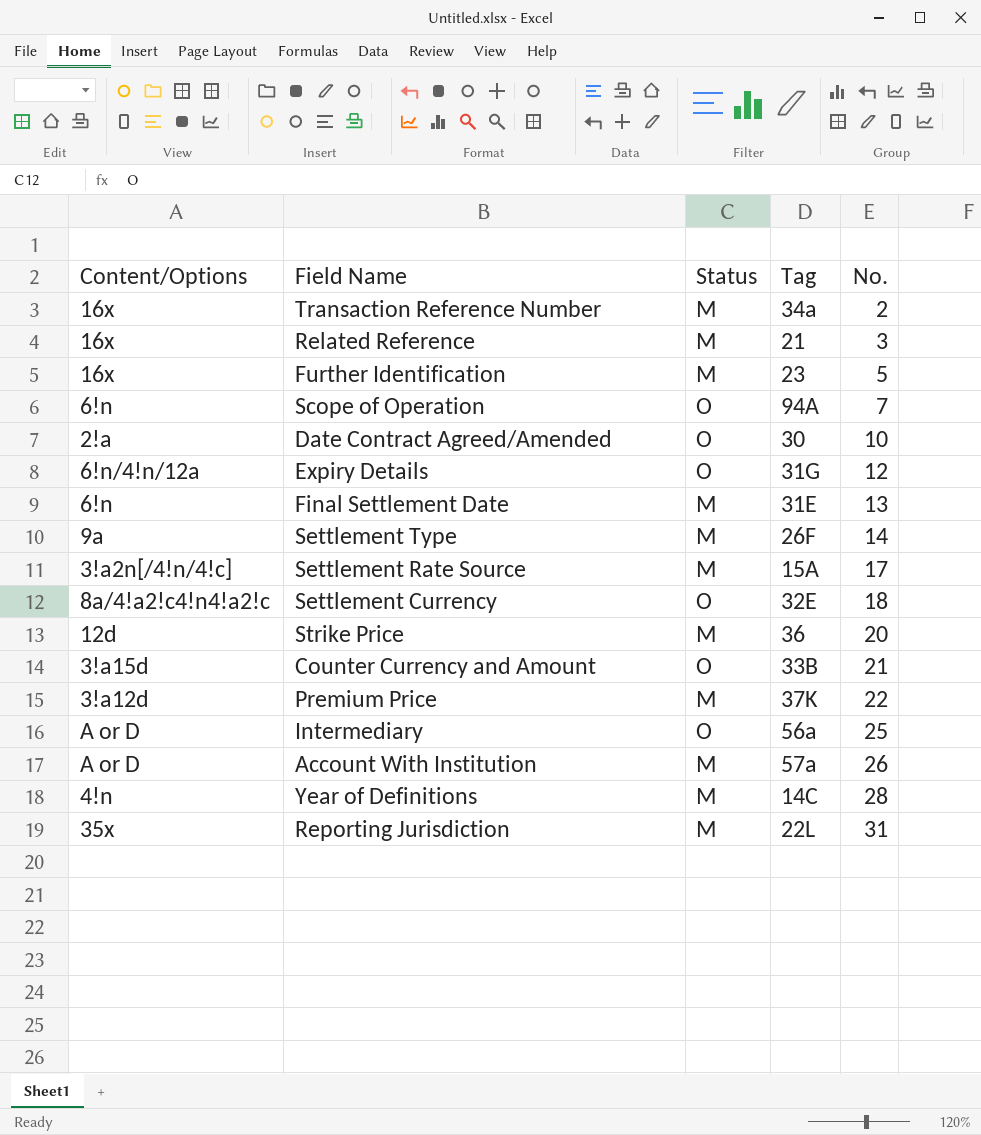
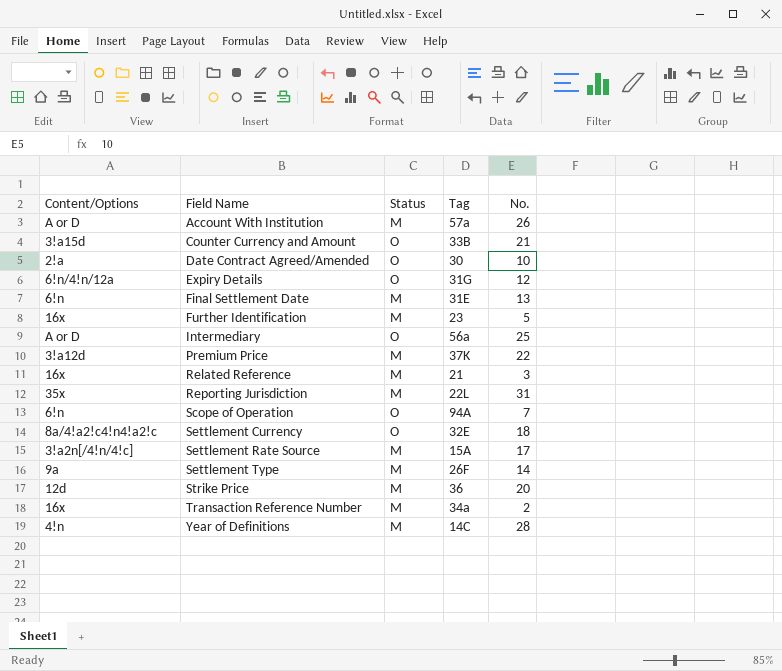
row order: No. ascending -> Field Name ascending

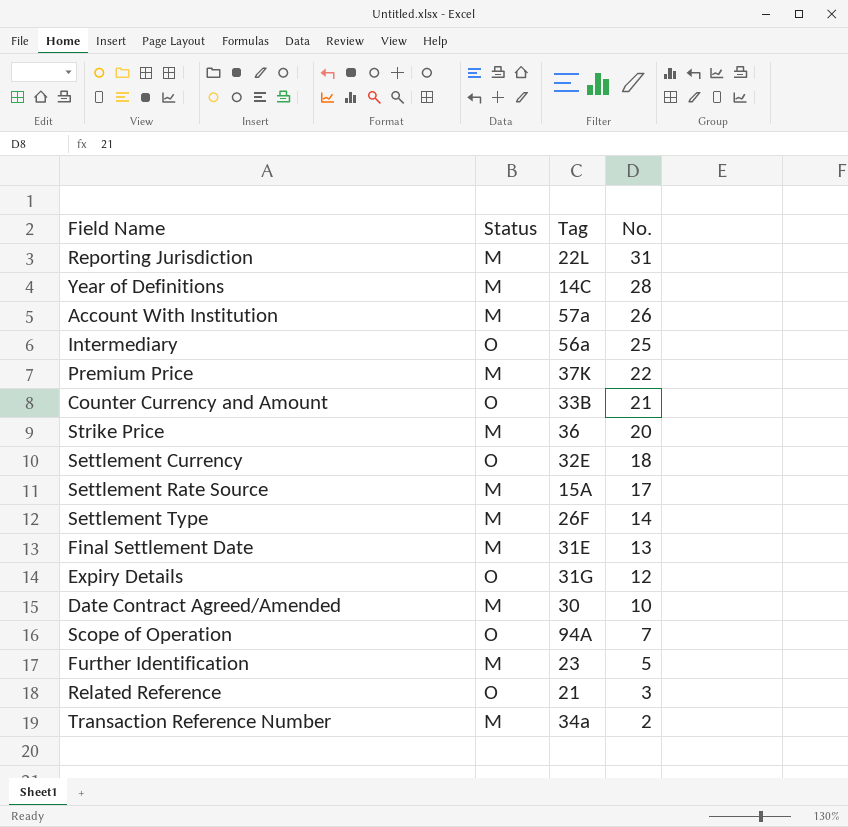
row order: Field Name ascending -> No. descending
column Content/Options | position: 1 -> none
Date Contract Agreed/Amended | Status: O -> M
Related Reference | Status: M -> O

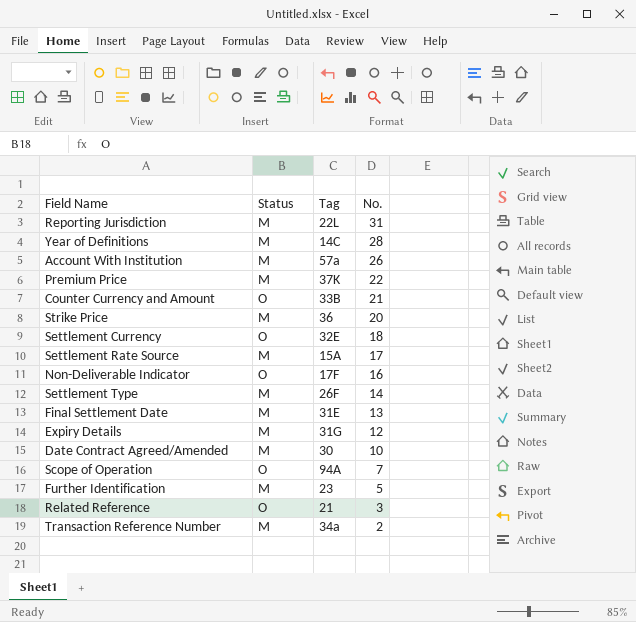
row Intermediary: O | 56a | 25 -> none
row Non-Deliverable Indicator: none -> O | 17F | 16
Expiry Details | Status: O -> M

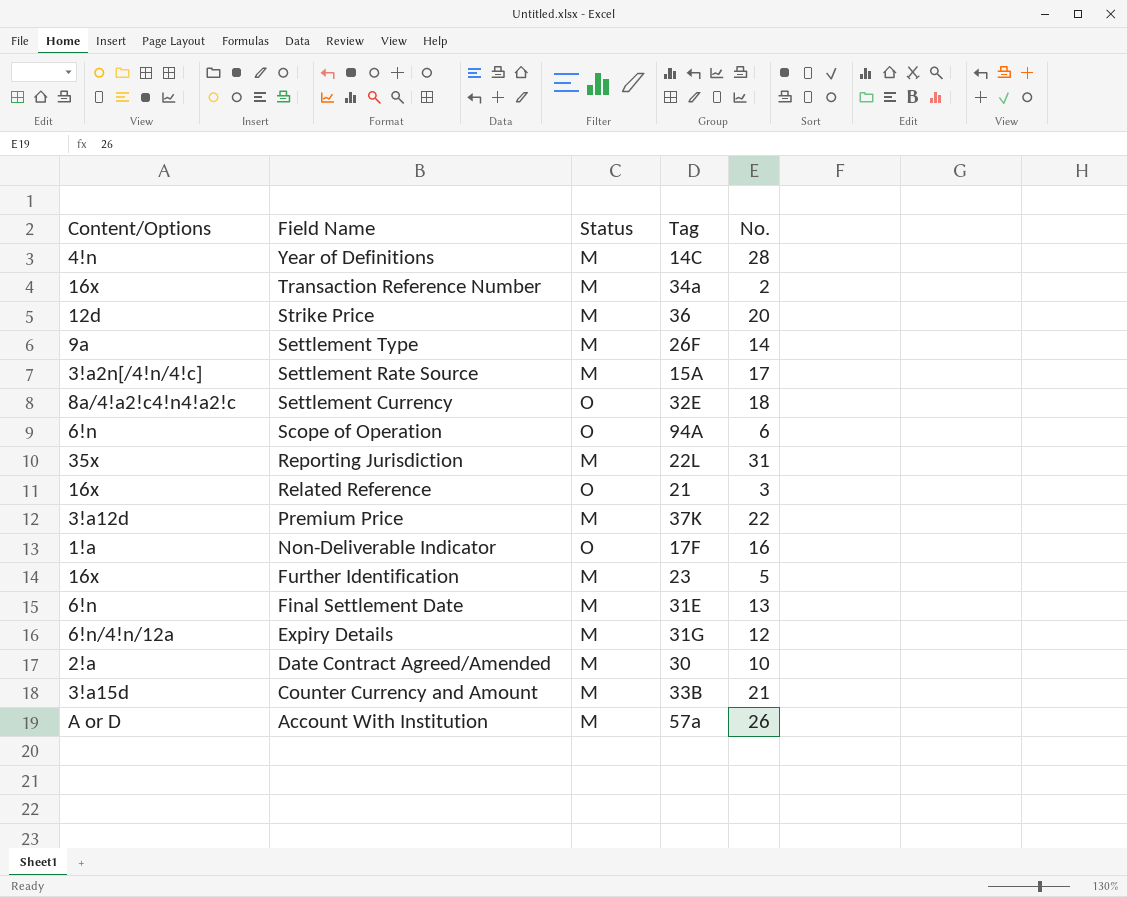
row order: No. descending -> Field Name descending
column Content/Options | position: none -> 1
Scope of Operation | No.: 7 -> 6
Counter Currency and Amount | Status: O -> M

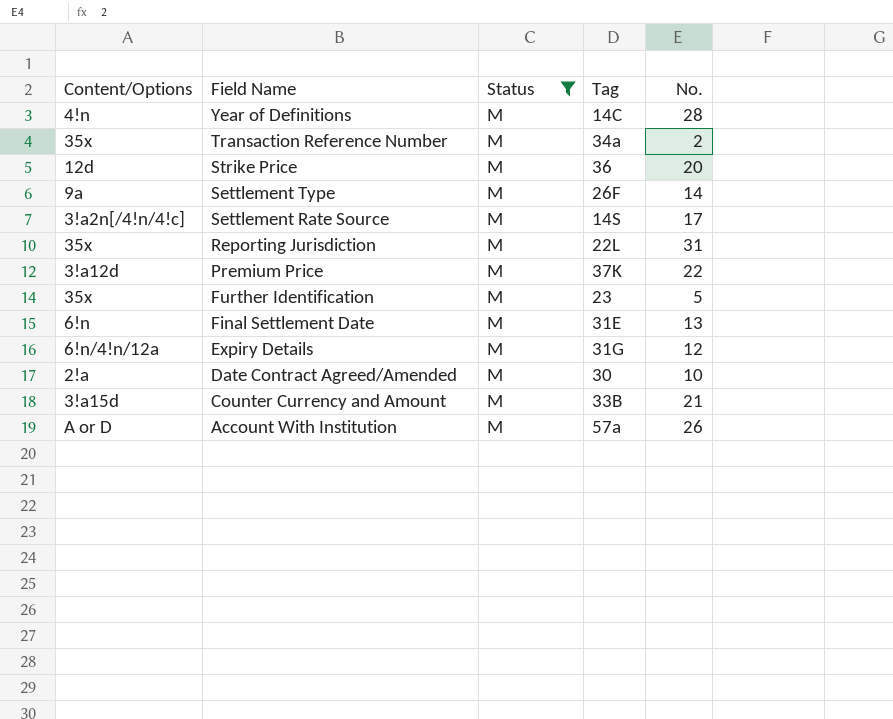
filter: none -> Status = M
Transaction Reference Number | Content/Options: 16x -> 35x
Settlement Rate Source | Tag: 15A -> 14S
Further Identification | Content/Options: 16x -> 35x

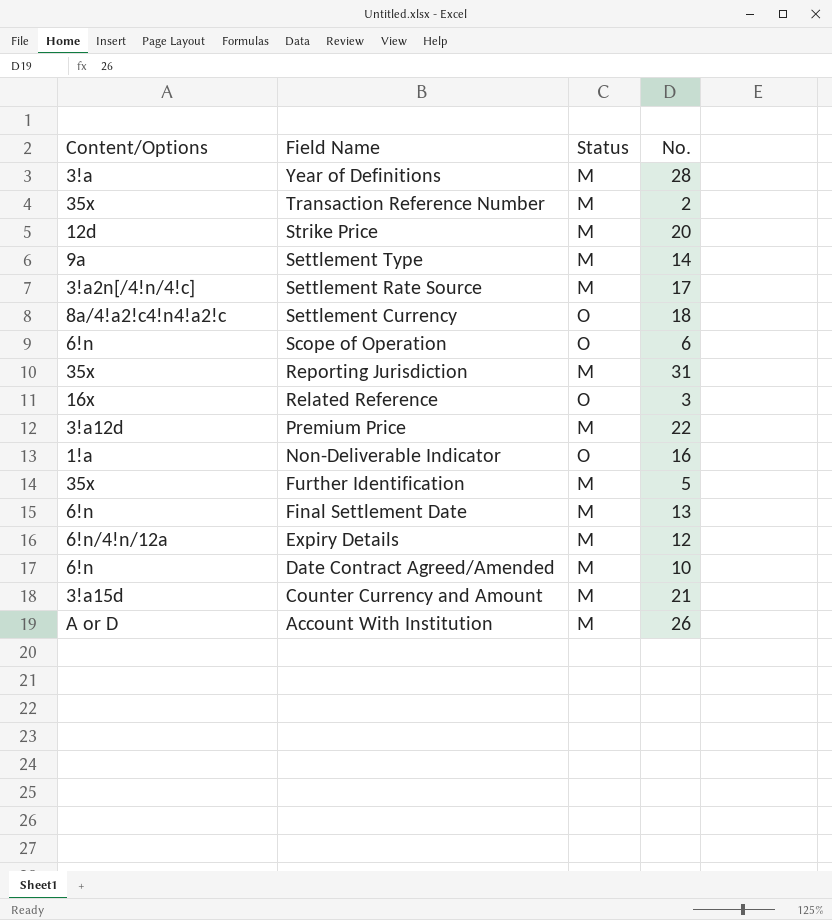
filter: Status = M -> none
column Tag | position: 4 -> none
Year of Definitions | Content/Options: 4!n -> 3!a
Date Contract Agreed/Amended | Content/Options: 2!a -> 6!n

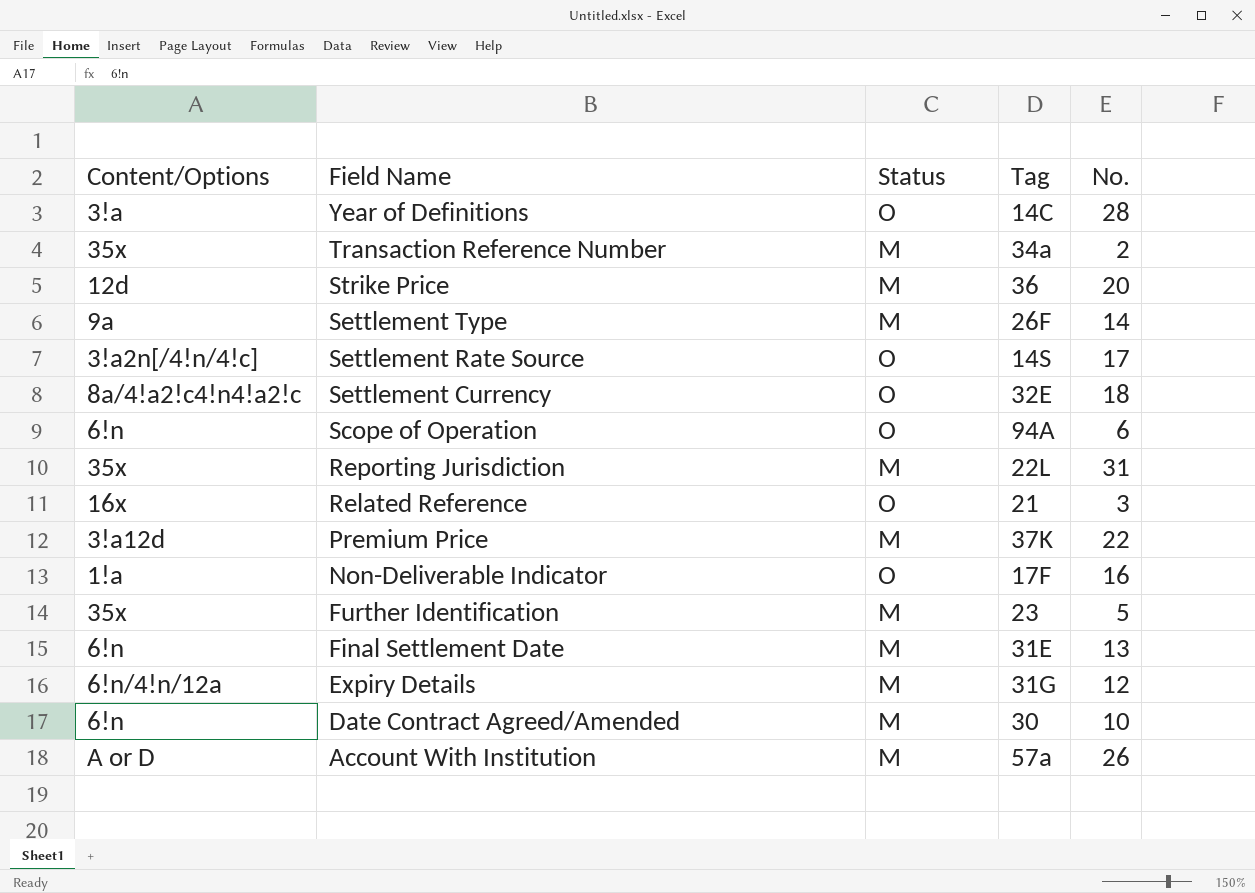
column Tag | position: none -> 4
row Counter Currency and Amount: 3!a15d | M | 21 -> none
Year of Definitions | Status: M -> O
Settlement Rate Source | Status: M -> O

